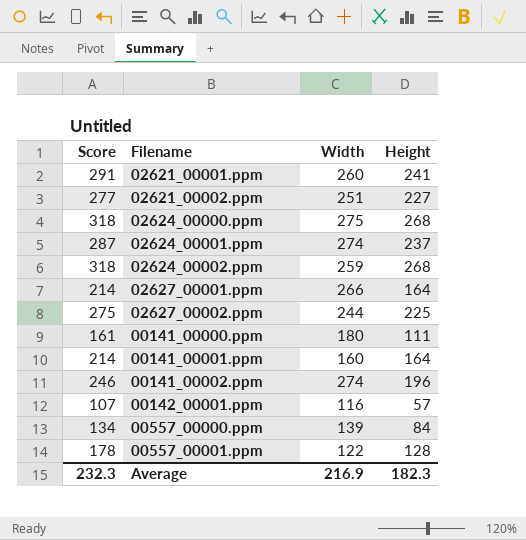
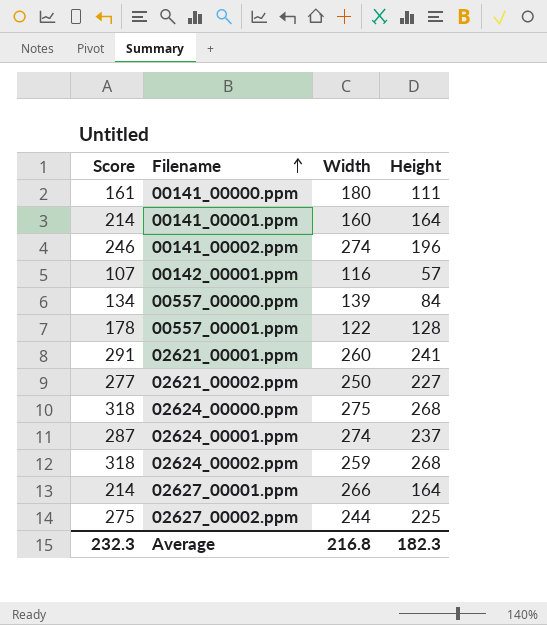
row order: none -> Filename ascending
02621_00002.ppm | Width: 251 -> 250
Average | Width: 216.9 -> 216.8

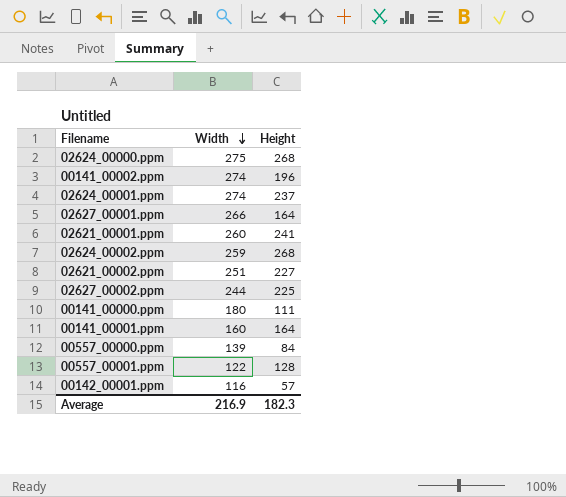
row order: Filename ascending -> Width descending
column Score | formula: [Height] + 50 -> none
02621_00002.ppm | Width: 250 -> 251
Average | Width: 216.8 -> 216.9

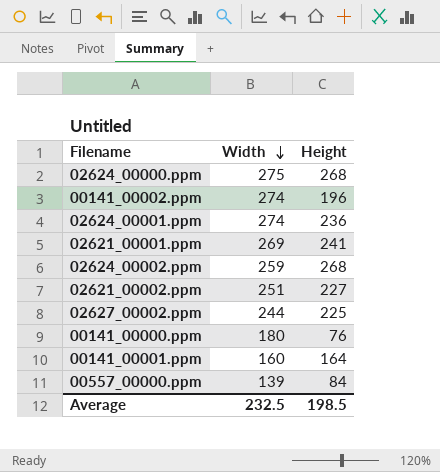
row 02627_00001.ppm: 266 | 164 -> none
row 00557_00001.ppm: 122 | 128 -> none
row 00142_00001.ppm: 116 | 57 -> none
02624_00001.ppm | Height: 237 -> 236
02621_00001.ppm | Width: 260 -> 269
00141_00000.ppm | Height: 111 -> 76
Average | Width: 216.9 -> 232.5
Average | Height: 182.3 -> 198.5

